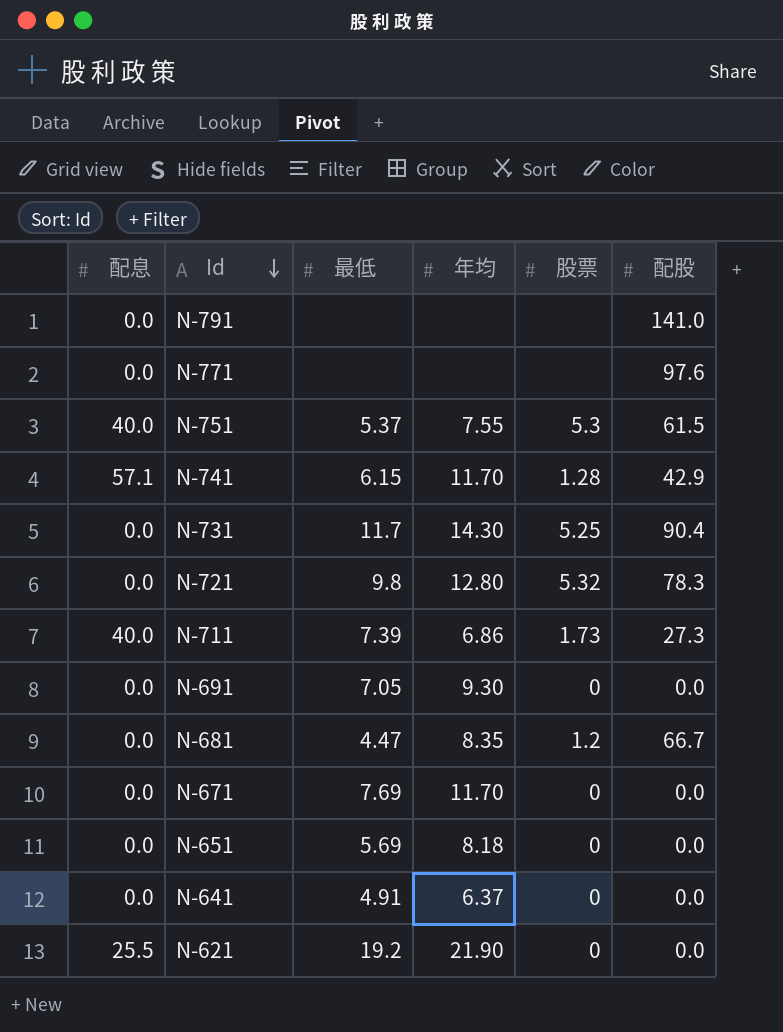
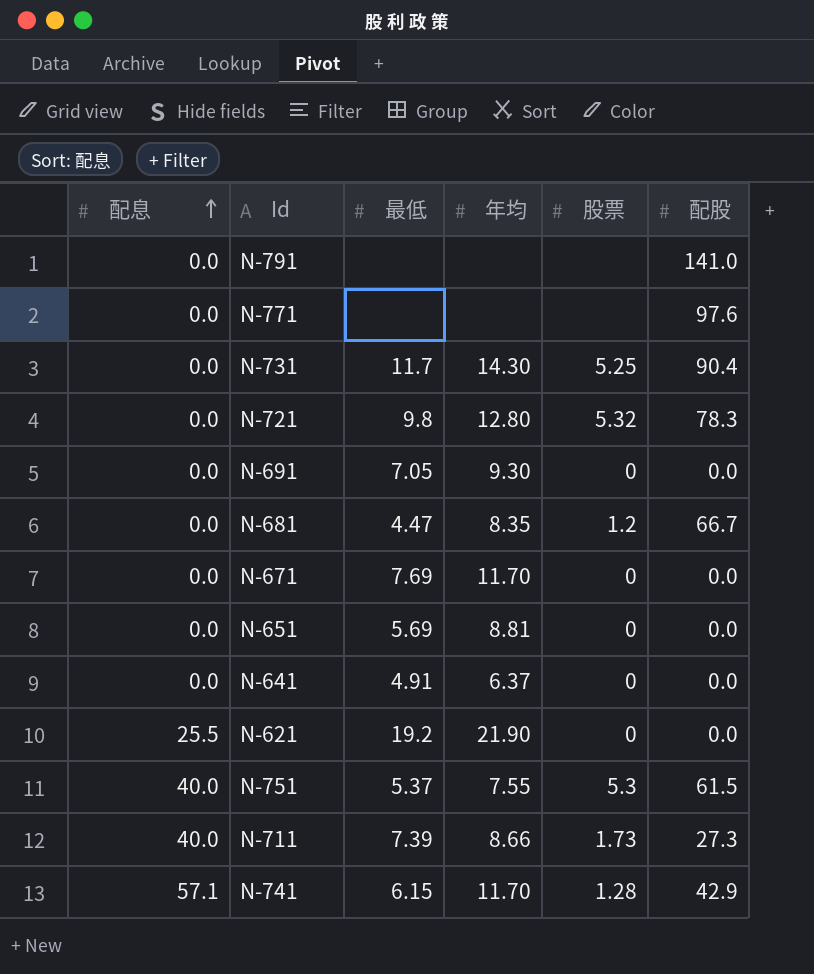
row order: Id descending -> 配息 ascending
N-651 | 年均: 8.18 -> 8.81
N-711 | 年均: 6.86 -> 8.66

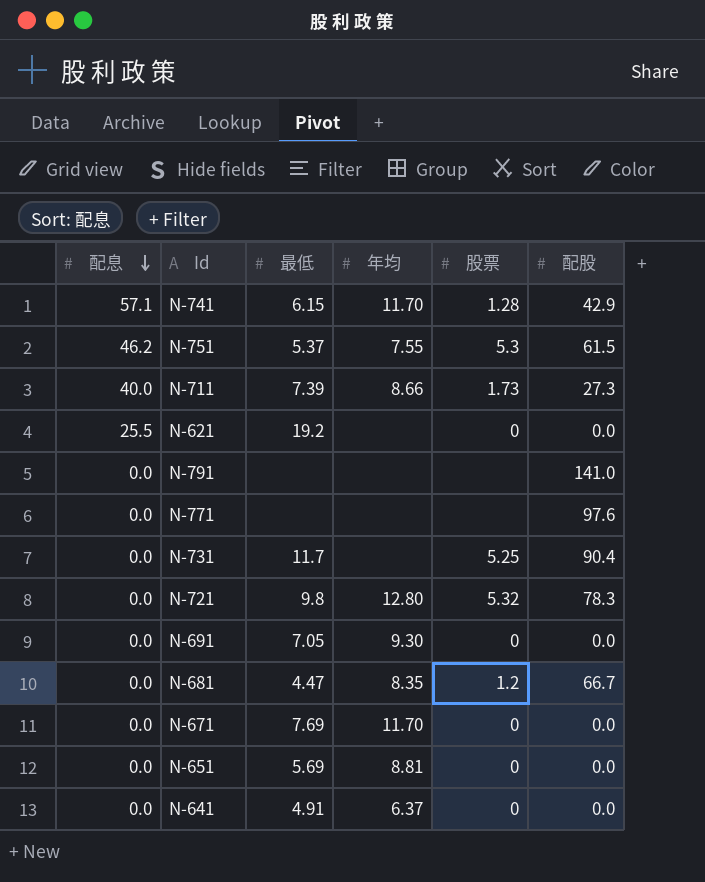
row order: 配息 ascending -> 配息 descending
N-751 | 配息: 40.0 -> 46.2
N-621 | 年均: 21.90 -> none
N-731 | 年均: 14.30 -> none

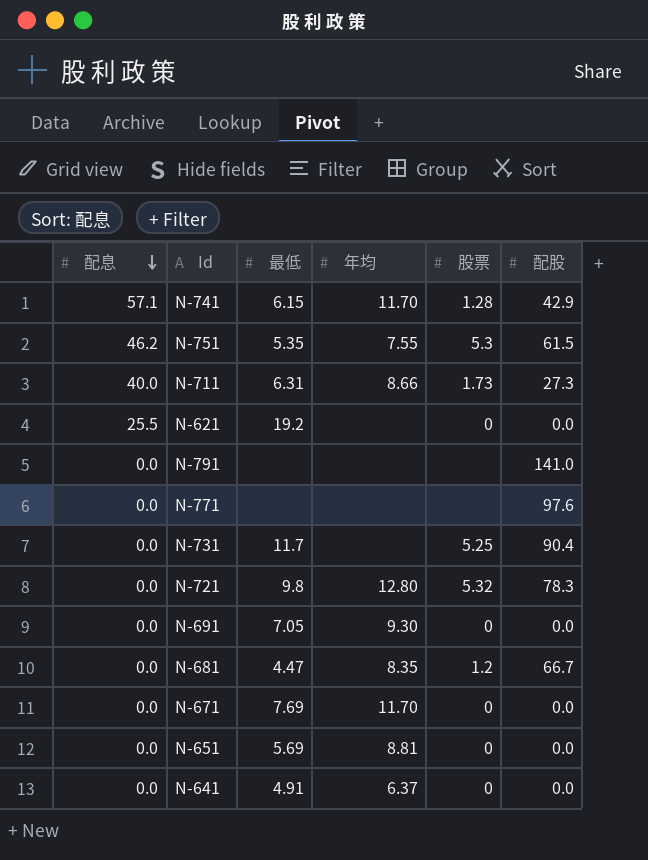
N-751 | 最低: 5.37 -> 5.35
N-711 | 最低: 7.39 -> 6.31

